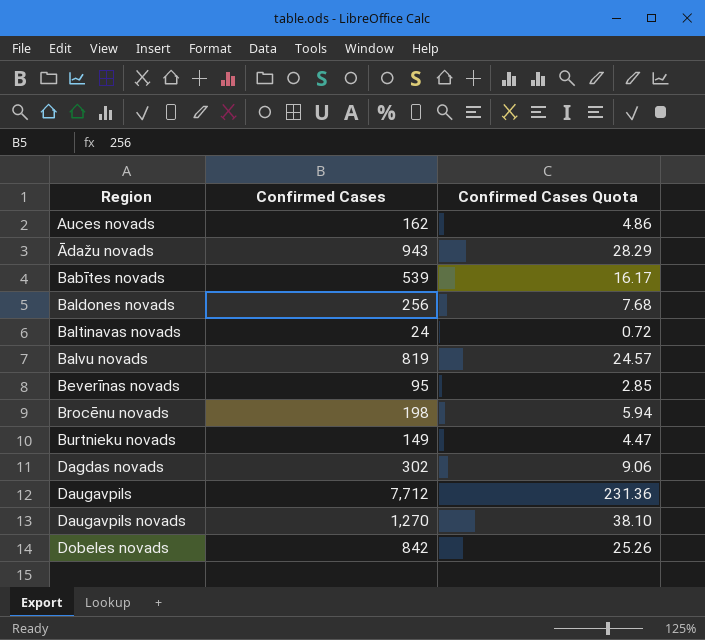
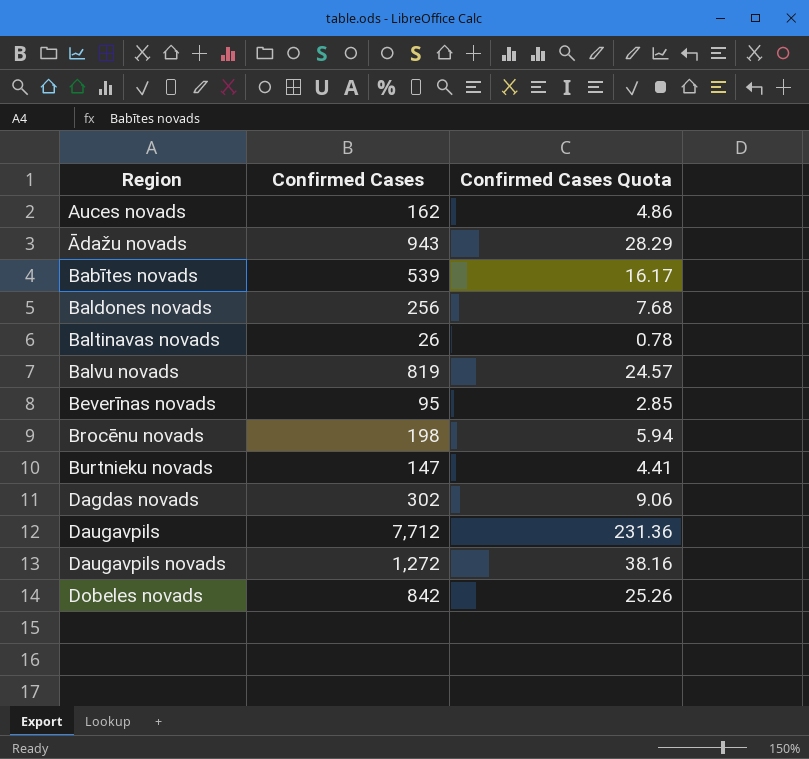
Baltinavas novads | Confirmed Cases: 24 -> 26
Baltinavas novads | Confirmed Cases Quota: 0.72 -> 0.78
Burtnieku novads | Confirmed Cases: 149 -> 147
Burtnieku novads | Confirmed Cases Quota: 4.47 -> 4.41
Daugavpils novads | Confirmed Cases: 1,270 -> 1,272
Daugavpils novads | Confirmed Cases Quota: 38.10 -> 38.16

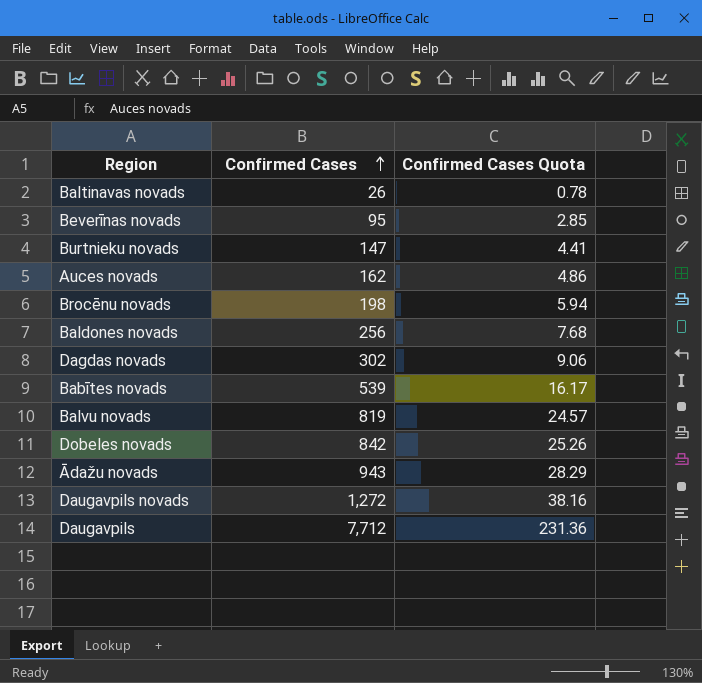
row order: none -> Confirmed Cases ascending

